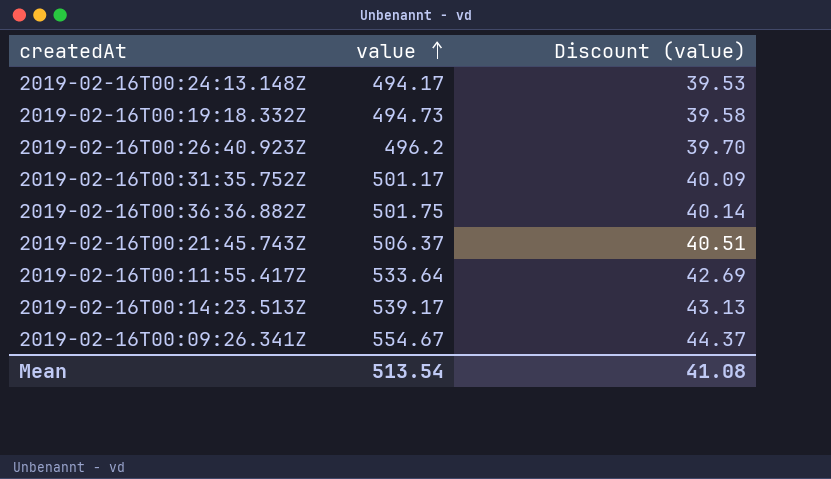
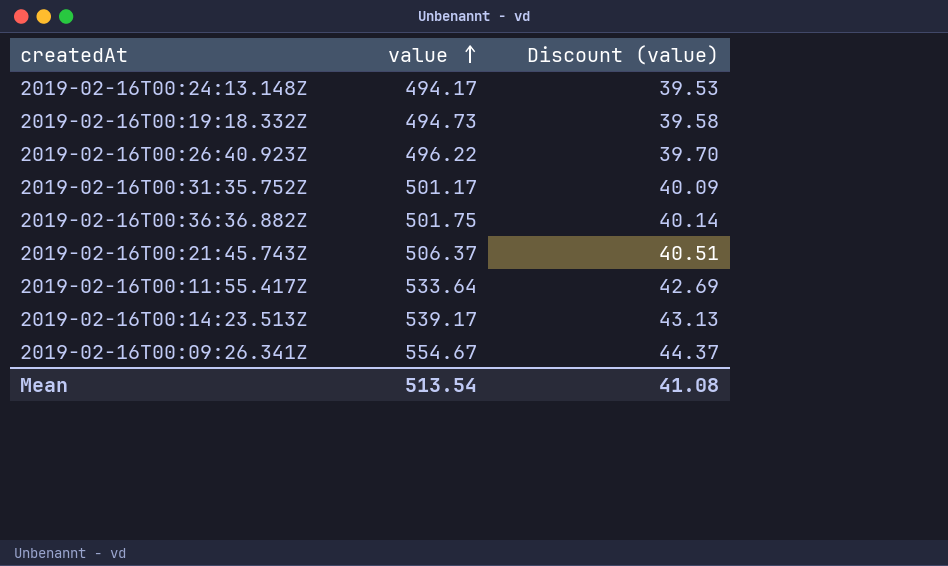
2019-02-16T00:26:40.923Z | value: 496.2 -> 496.22

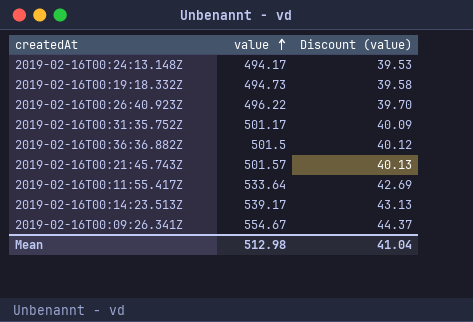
2019-02-16T00:36:36.882Z | value: 501.75 -> 501.5
2019-02-16T00:36:36.882Z | Discount (value): 40.14 -> 40.12
2019-02-16T00:21:45.743Z | value: 506.37 -> 501.57
2019-02-16T00:21:45.743Z | Discount (value): 40.51 -> 40.13
Mean | value: 513.54 -> 512.98
Mean | Discount (value): 41.08 -> 41.04

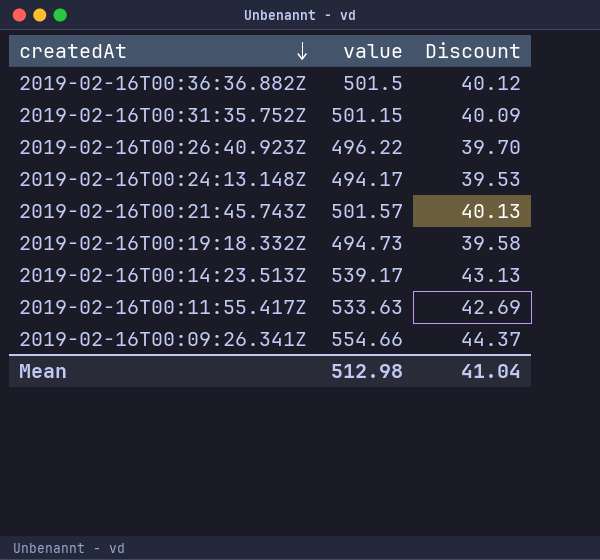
row order: value ascending -> createdAt descending
column name: Discount (value) -> Discount
2019-02-16T00:31:35.752Z | value: 501.17 -> 501.15
2019-02-16T00:11:55.417Z | value: 533.64 -> 533.63
2019-02-16T00:09:26.341Z | value: 554.67 -> 554.66

